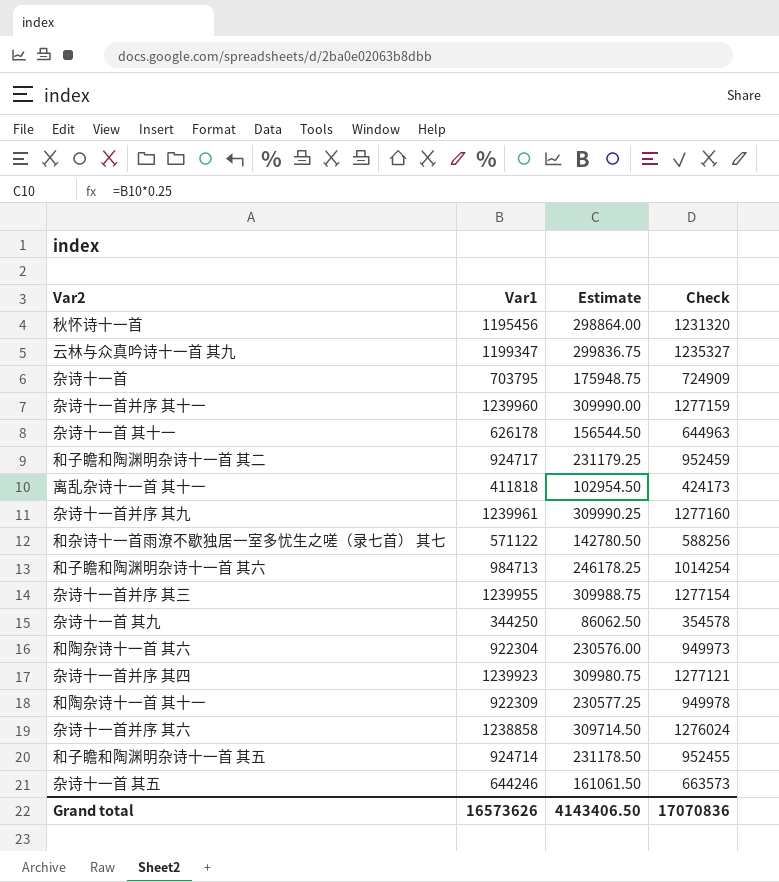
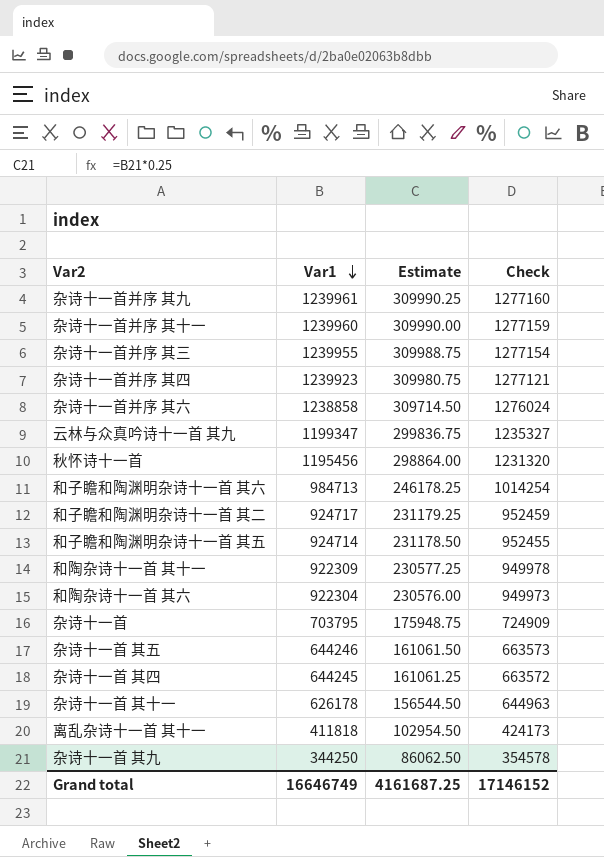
row order: none -> Var1 descending
row 和杂诗十一首雨潦不歇独居一室多忧生之嗟（录七首） 其七: 571122 | 142780.50 | 588256 -> none
row 杂诗十一首 其四: none -> 644245 | 161061.25 | 663572
Grand total | Var1: 16573626 -> 16646749
Grand total | Estimate: 4143406.50 -> 4161687.25
Grand total | Check: 17070836 -> 17146152

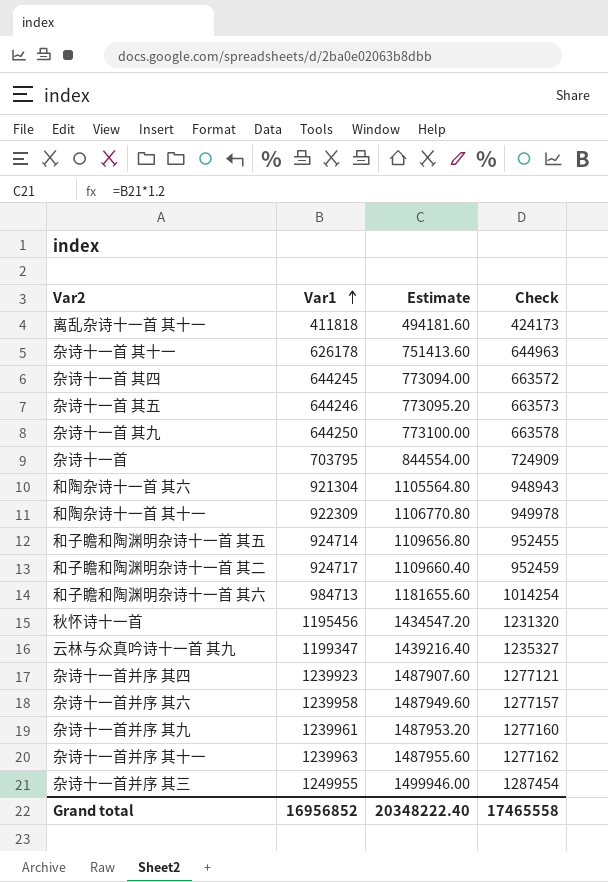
row order: Var1 descending -> Var1 ascending
column Estimate | formula: [Var1] * 0.25 -> [Var1] * 1.2
杂诗十一首 其九 | Var1: 344250 -> 644250
杂诗十一首 其九 | Check: 354578 -> 663578
和陶杂诗十一首 其六 | Var1: 922304 -> 921304
和陶杂诗十一首 其六 | Check: 949973 -> 948943
杂诗十一首并序 其六 | Var1: 1238858 -> 1239958
杂诗十一首并序 其六 | Check: 1276024 -> 1277157
杂诗十一首并序 其十一 | Var1: 1239960 -> 1239963
杂诗十一首并序 其十一 | Check: 1277159 -> 1277162
杂诗十一首并序 其三 | Var1: 1239955 -> 1249955
杂诗十一首并序 其三 | Check: 1277154 -> 1287454
Grand total | Var1: 16646749 -> 16956852
Grand total | Estimate: 4161687.25 -> 20348222.40
Grand total | Check: 17146152 -> 17465558

